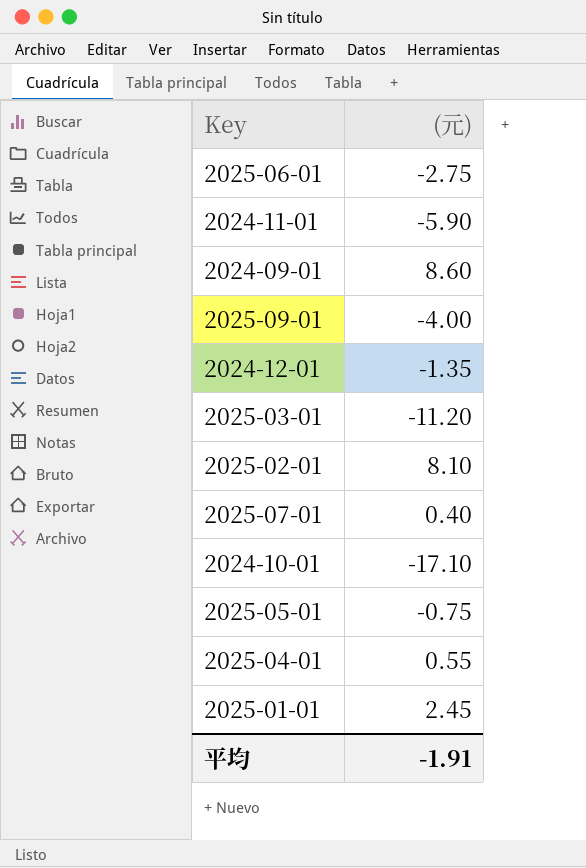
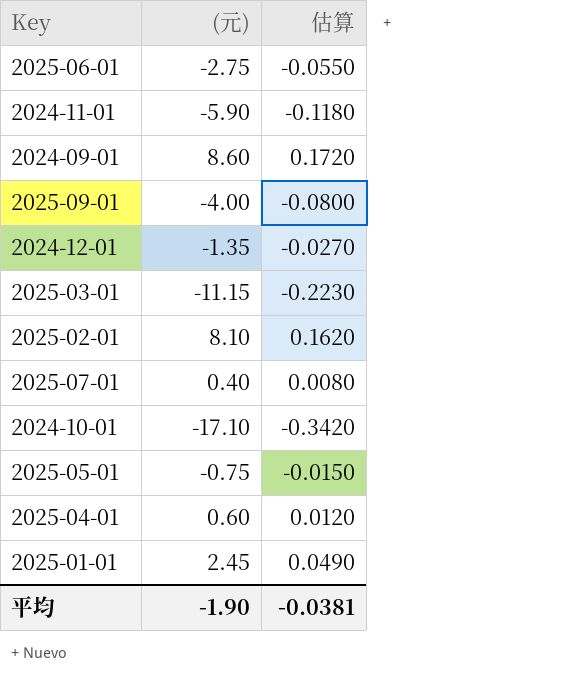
column 估算 | formula: none -> [(元)] * 0.02
2025-03-01 | (元): -11.20 -> -11.15
2025-04-01 | (元): 0.55 -> 0.60
平均 | (元): -1.91 -> -1.90

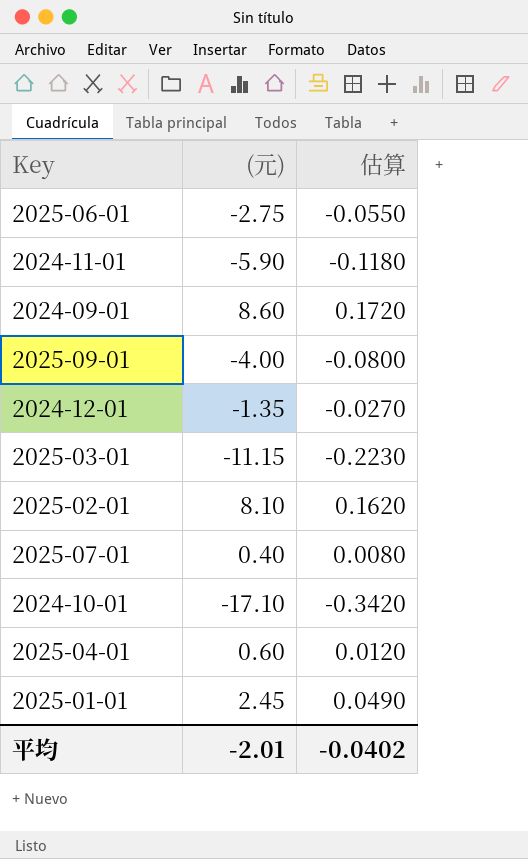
row 2025-05-01: -0.75 | -0.0150 -> none
平均 | (元): -1.90 -> -2.01
平均 | 估算: -0.0381 -> -0.0402

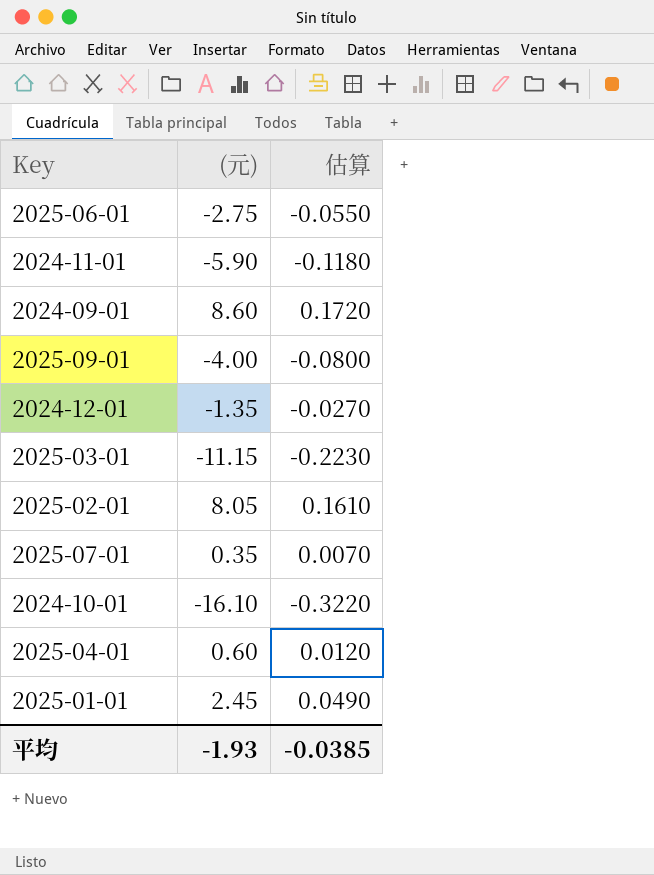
2025-02-01 | (元): 8.10 -> 8.05
2025-02-01 | 估算: 0.1620 -> 0.1610
2025-07-01 | (元): 0.40 -> 0.35
2025-07-01 | 估算: 0.0080 -> 0.0070
2024-10-01 | (元): -17.10 -> -16.10
2024-10-01 | 估算: -0.3420 -> -0.3220
平均 | (元): -2.01 -> -1.93
平均 | 估算: -0.0402 -> -0.0385

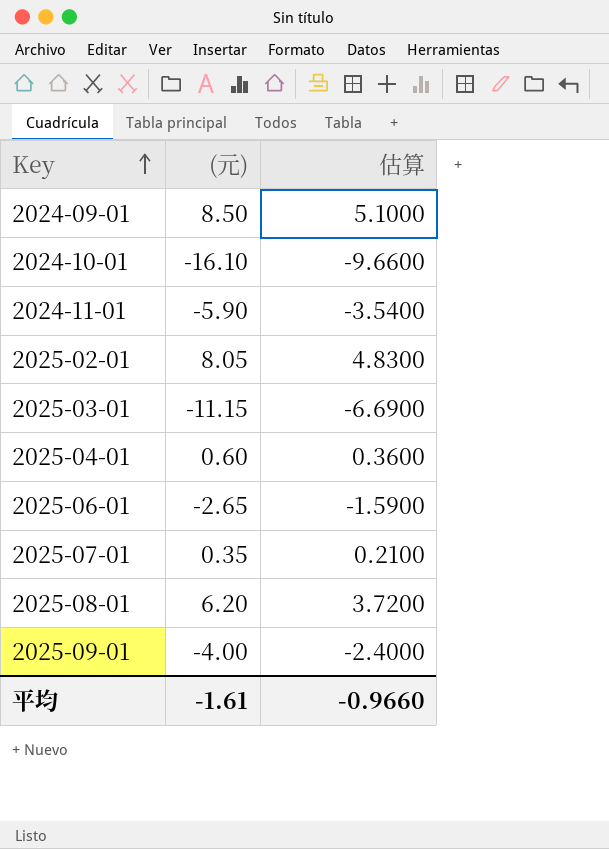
row order: none -> Key ascending
column 估算 | formula: [(元)] * 0.02 -> [(元)] * 0.6
row 2024-12-01: -1.35 | -0.0270 -> none
row 2025-01-01: 2.45 | 0.0490 -> none
2024-09-01 | (元): 8.60 -> 8.50
2025-06-01 | (元): -2.75 -> -2.65
row 2025-08-01: none -> 6.20 | 3.7200
平均 | (元): -1.93 -> -1.61
平均 | 估算: -0.0385 -> -0.9660

